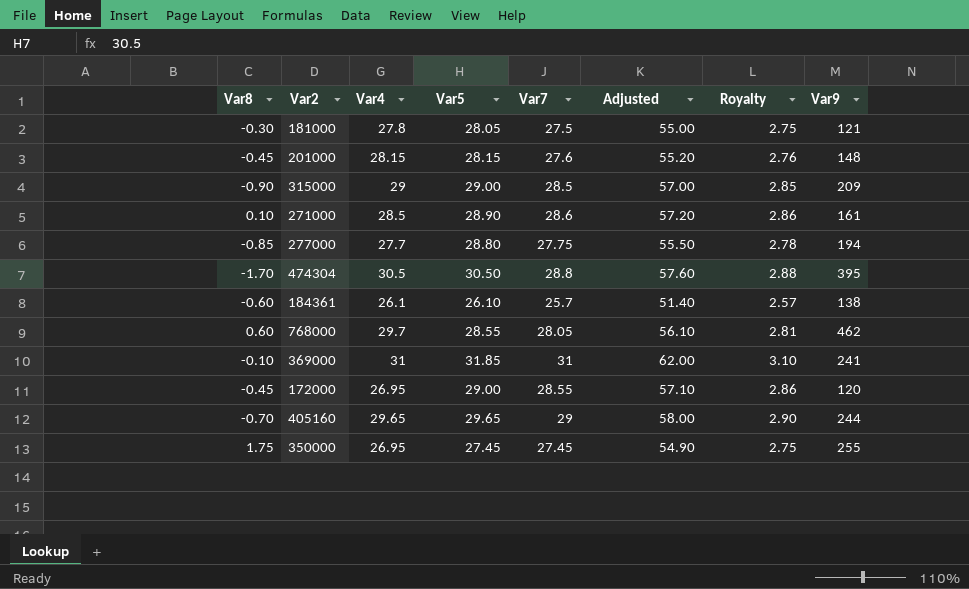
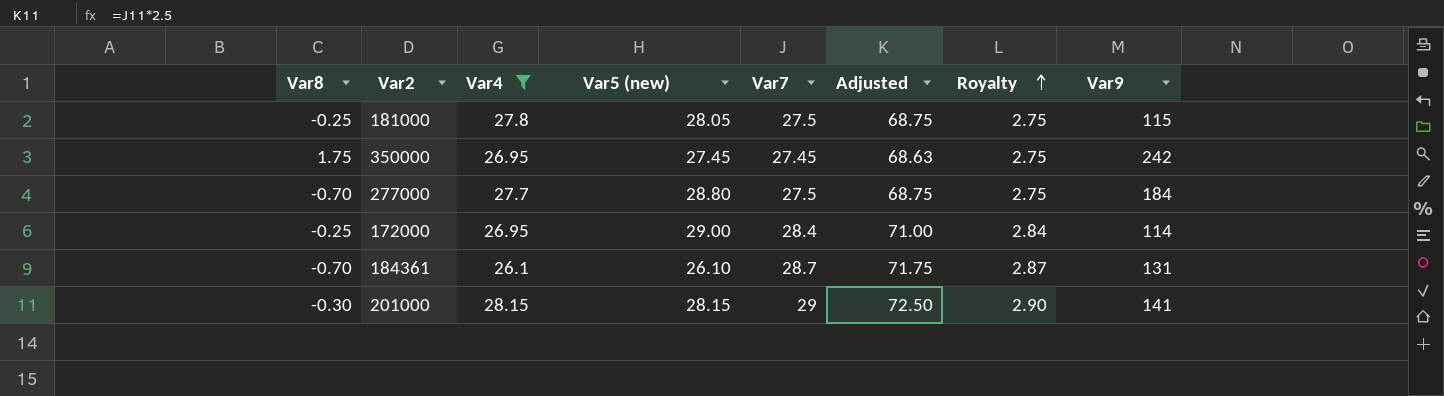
filter: none -> Var4 <= 28.15
row order: none -> Royalty ascending
column name: Var5 -> Var5 (new)
column Adjusted | formula: [Var7] * 2 -> [Var7] * 2.5
181000 | Var8: -0.30 -> -0.25
181000 | Var9: 121 -> 115
350000 | Var9: 255 -> 242
277000 | Var8: -0.85 -> -0.70
277000 | Var7: 27.75 -> 27.5
277000 | Royalty: 2.78 -> 2.75
277000 | Var9: 194 -> 184
172000 | Var8: -0.45 -> -0.25
172000 | Var7: 28.55 -> 28.4
172000 | Royalty: 2.86 -> 2.84
172000 | Var9: 120 -> 114
184361 | Var8: -0.60 -> -0.70
184361 | Var7: 25.7 -> 28.7
184361 | Royalty: 2.57 -> 2.87
184361 | Var9: 138 -> 131
201000 | Var8: -0.45 -> -0.30
201000 | Var7: 27.6 -> 29
201000 | Royalty: 2.76 -> 2.90
201000 | Var9: 148 -> 141

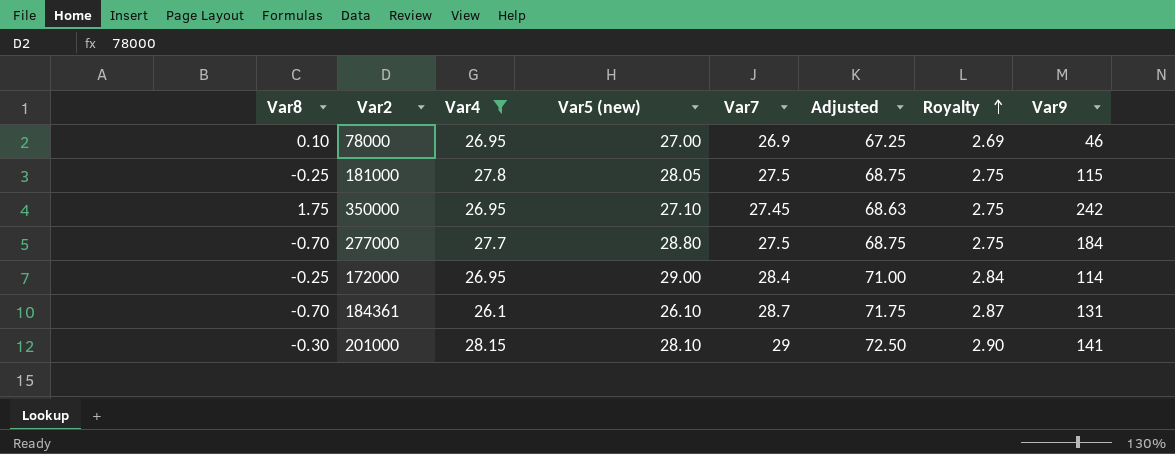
row 78000: none -> 0.10 | 26.95 | 27.00 | 26.9 | 67.25 | 2.69 | 46
350000 | Var5 (new): 27.45 -> 27.10
201000 | Var5 (new): 28.15 -> 28.10

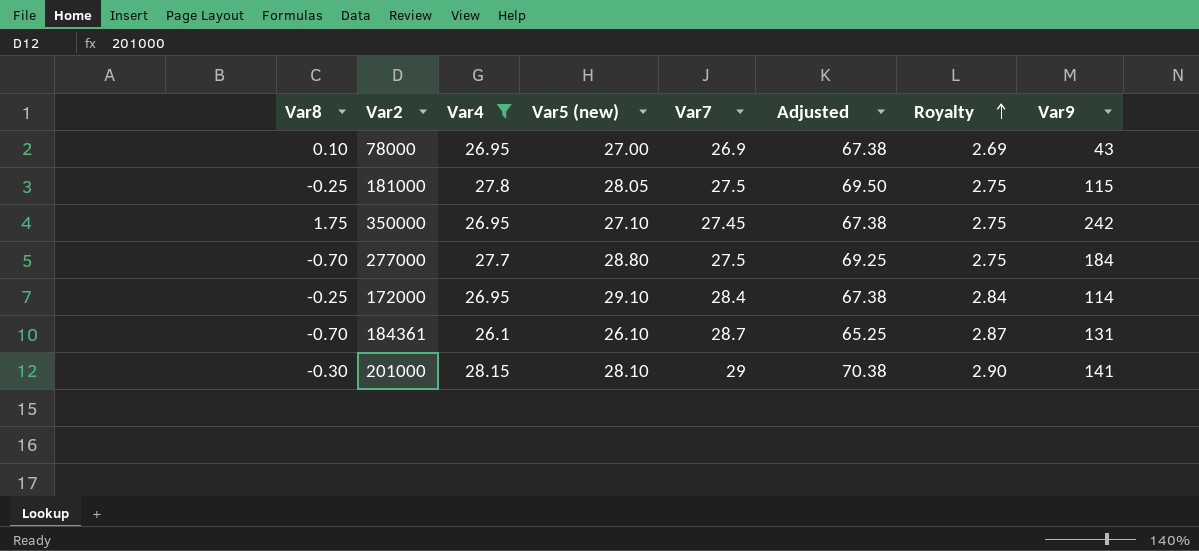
column Adjusted | formula: [Var7] * 2.5 -> [Var4] * 2.5
78000 | Var9: 46 -> 43
172000 | Var5 (new): 29.00 -> 29.10

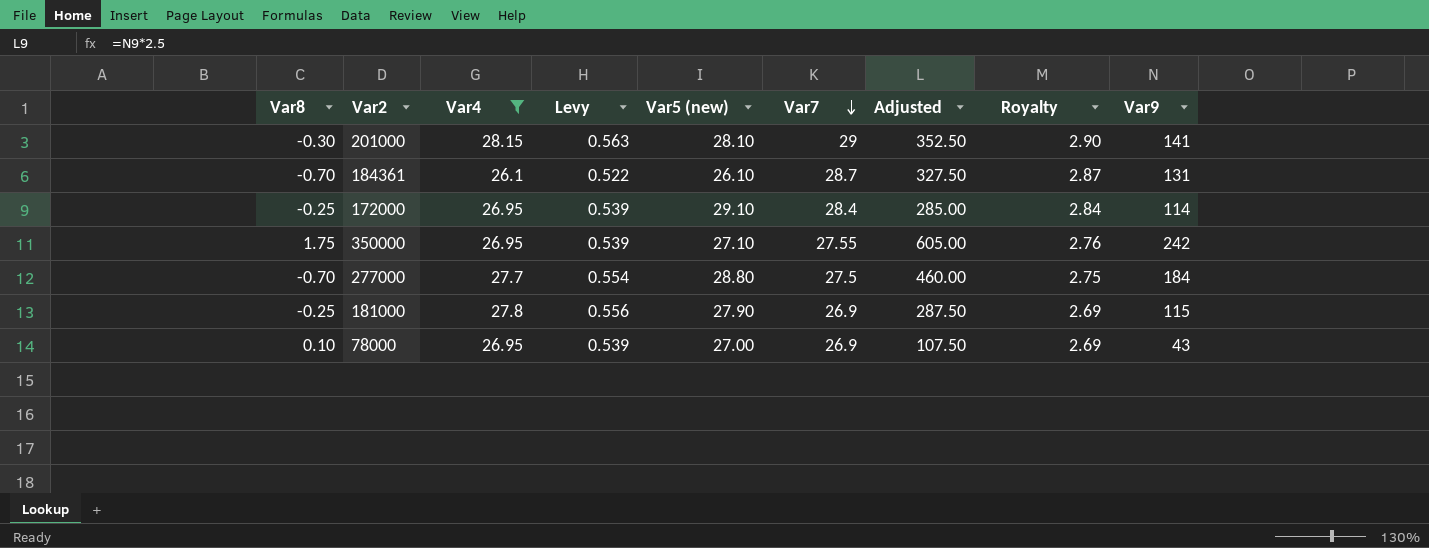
row order: Royalty ascending -> Var7 descending
column Levy | formula: none -> [Var4] * 0.02
column Adjusted | formula: [Var4] * 2.5 -> [Var9] * 2.5
350000 | Var7: 27.45 -> 27.55
350000 | Royalty: 2.75 -> 2.76
181000 | Var5 (new): 28.05 -> 27.90
181000 | Var7: 27.5 -> 26.9
181000 | Royalty: 2.75 -> 2.69

